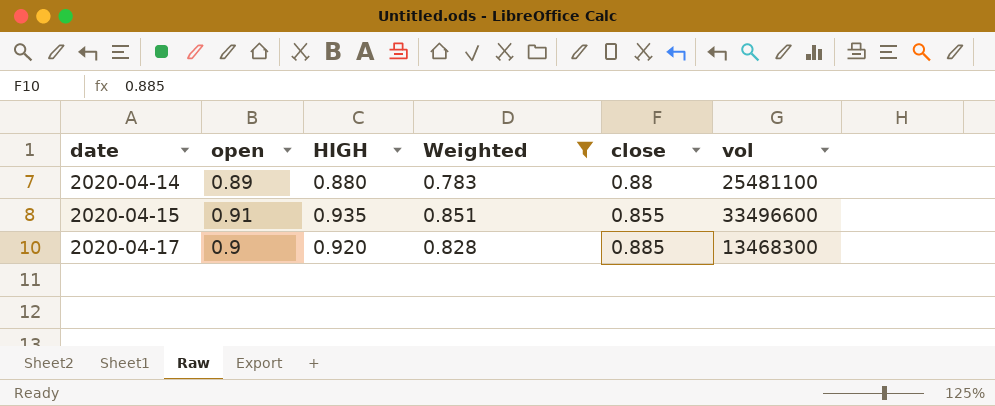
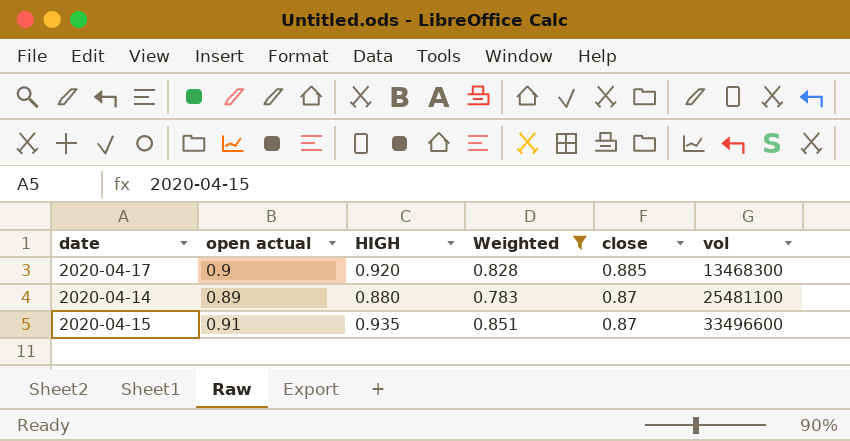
row order: date ascending -> close descending
column name: open -> open actual
2020-04-14 | close: 0.88 -> 0.87
2020-04-15 | close: 0.855 -> 0.87

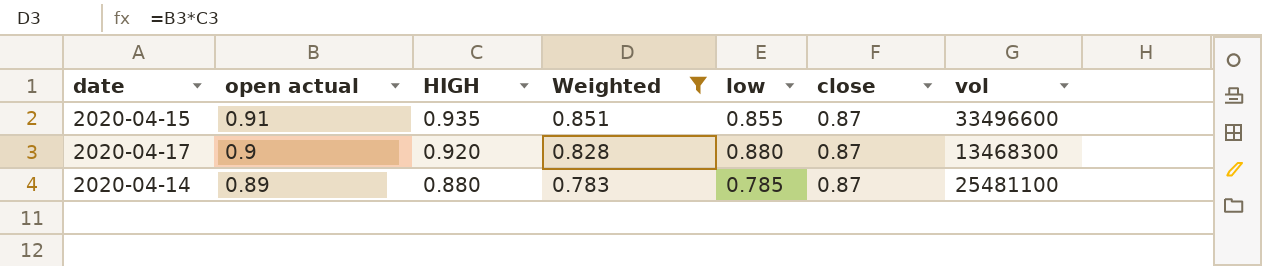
row order: close descending -> open actual descending
column low | position: none -> 5
2020-04-17 | close: 0.885 -> 0.87

